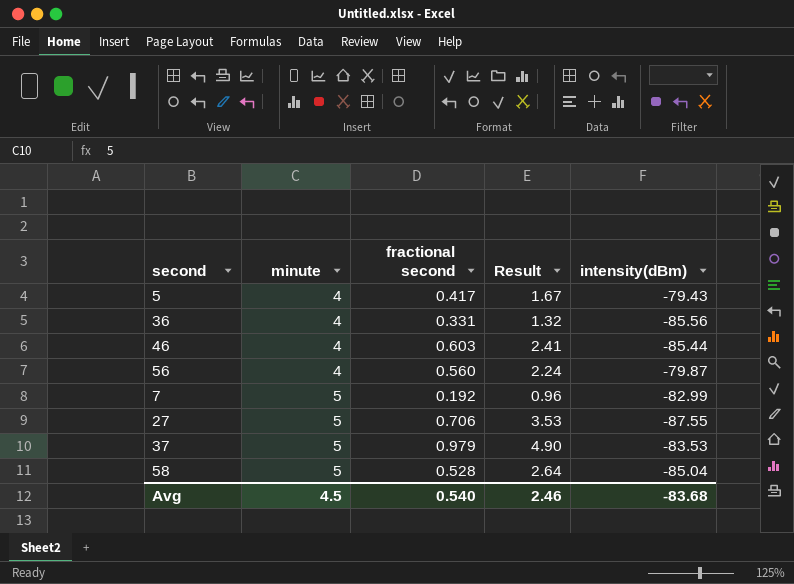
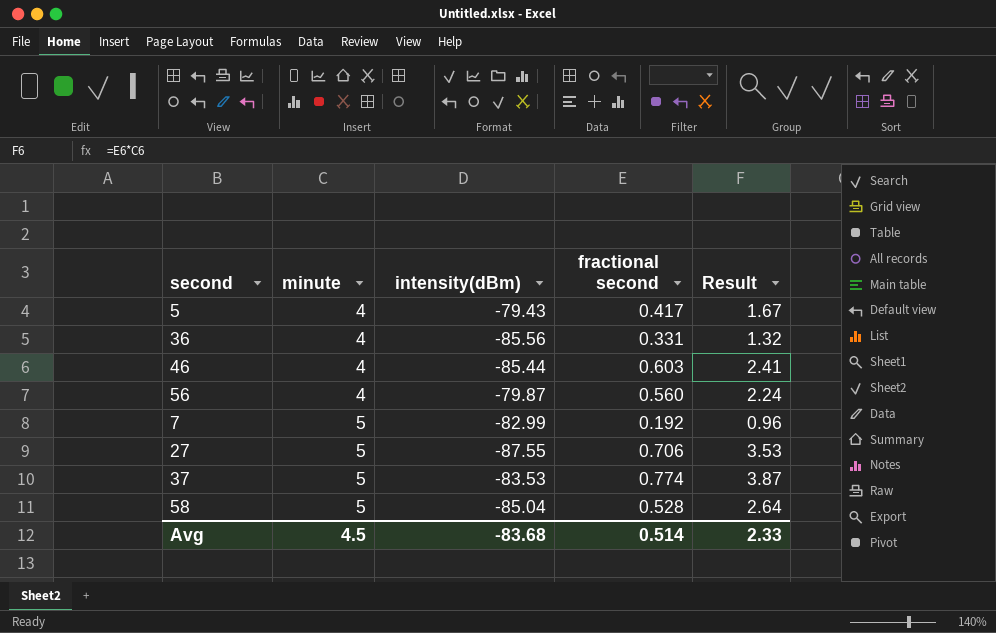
column intensity(dBm) | position: 5 -> 3
37 | fractional second: 0.979 -> 0.774
37 | Result: 4.90 -> 3.87
Avg | fractional second: 0.540 -> 0.514
Avg | Result: 2.46 -> 2.33

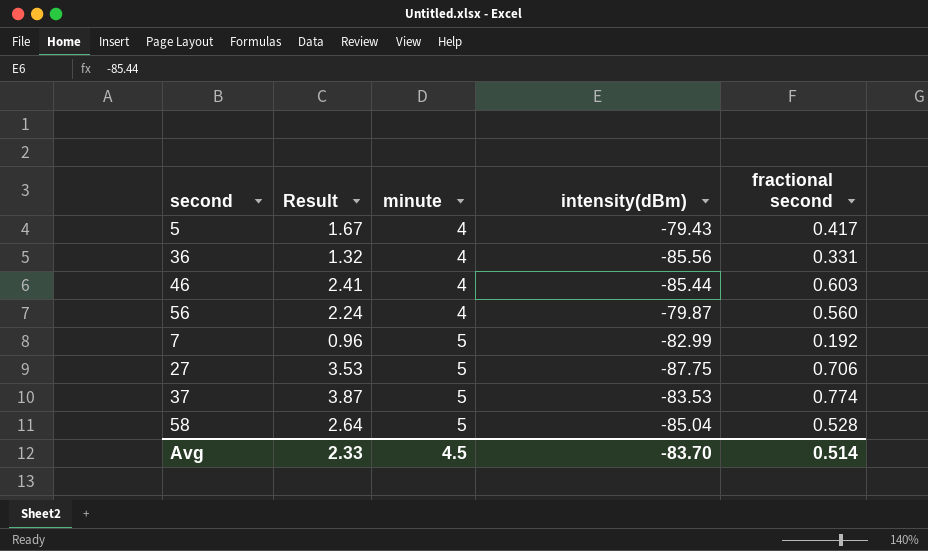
column Result | position: 5 -> 2
27 | intensity(dBm): -87.55 -> -87.75
Avg | intensity(dBm): -83.68 -> -83.70

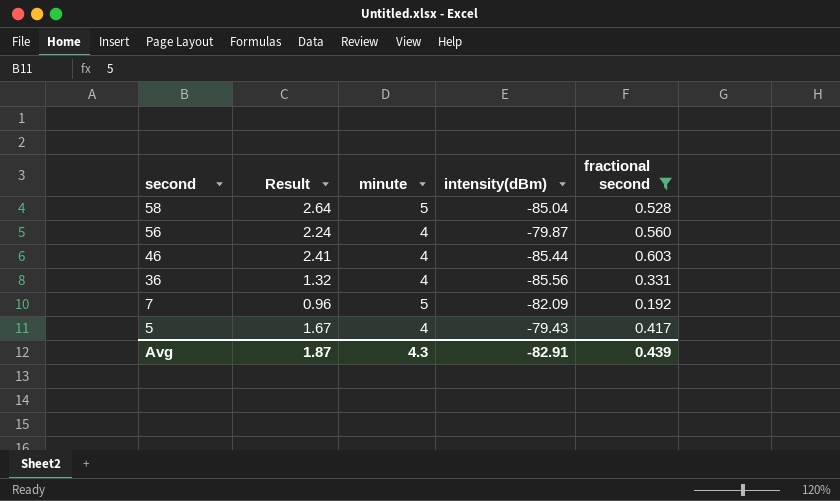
filter: none -> fractional second <= 0.603
row order: minute ascending -> second descending
7 | intensity(dBm): -82.99 -> -82.09
Avg | Result: 2.33 -> 1.87
Avg | minute: 4.5 -> 4.3
Avg | intensity(dBm): -83.70 -> -82.91
Avg | fractional second: 0.514 -> 0.439

